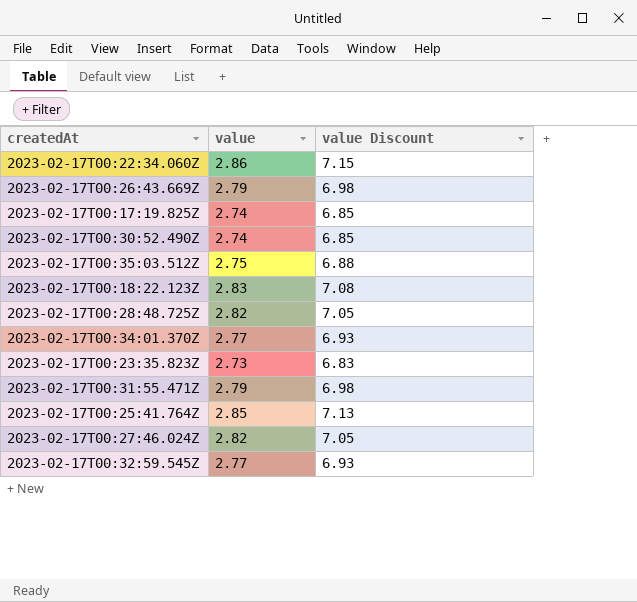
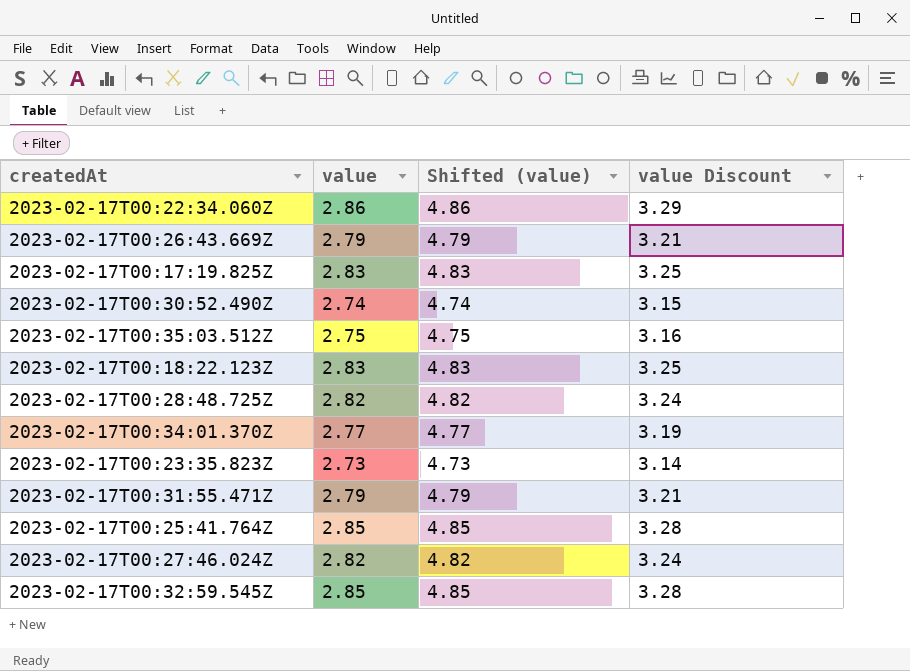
column Shifted (value) | formula: none -> [value] + 2
column value Discount | formula: [value] * 2.5 -> [value] * 1.15
2023-02-17T00:17:19.825Z | value: 2.74 -> 2.83
2023-02-17T00:32:59.545Z | value: 2.77 -> 2.85

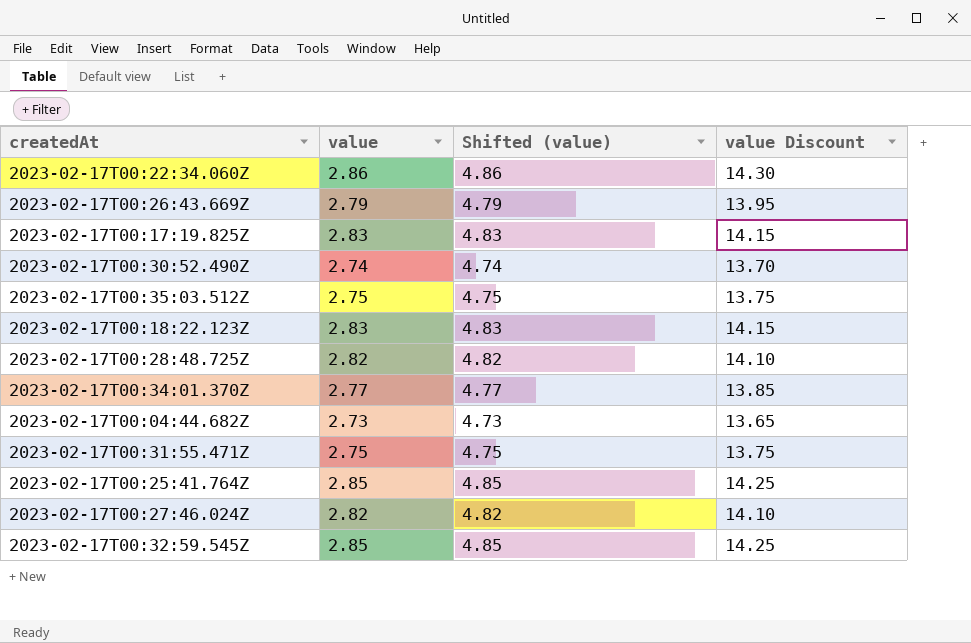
column value Discount | formula: [value] * 1.15 -> [value] * 5
row 2023-02-17T00:23:35.823Z: 2.73 | 4.73 | 3.14 -> none
row 2023-02-17T00:04:44.682Z: none -> 2.73 | 4.73 | 13.65
2023-02-17T00:31:55.471Z | value: 2.79 -> 2.75
2023-02-17T00:31:55.471Z | Shifted (value): 4.79 -> 4.75

